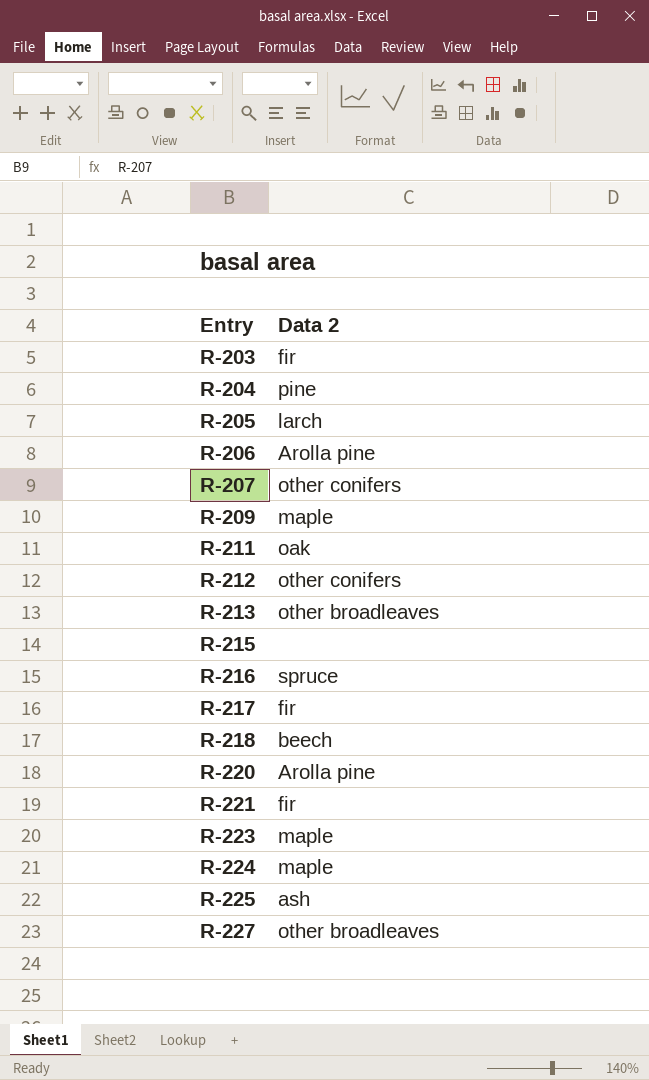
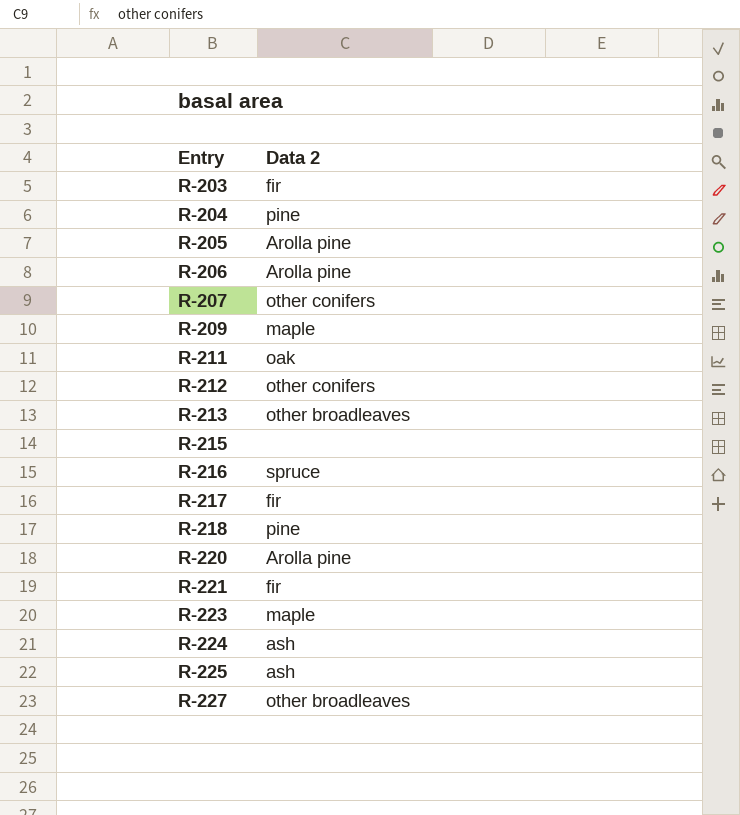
R-205 | Data 2: larch -> Arolla pine
R-218 | Data 2: beech -> pine
R-224 | Data 2: maple -> ash

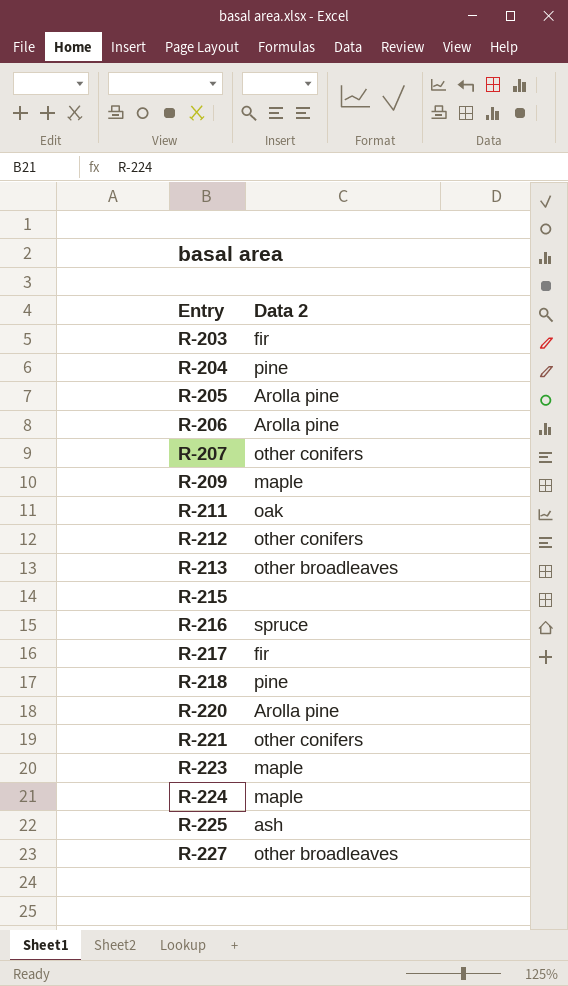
R-221 | Data 2: fir -> other conifers
R-224 | Data 2: ash -> maple

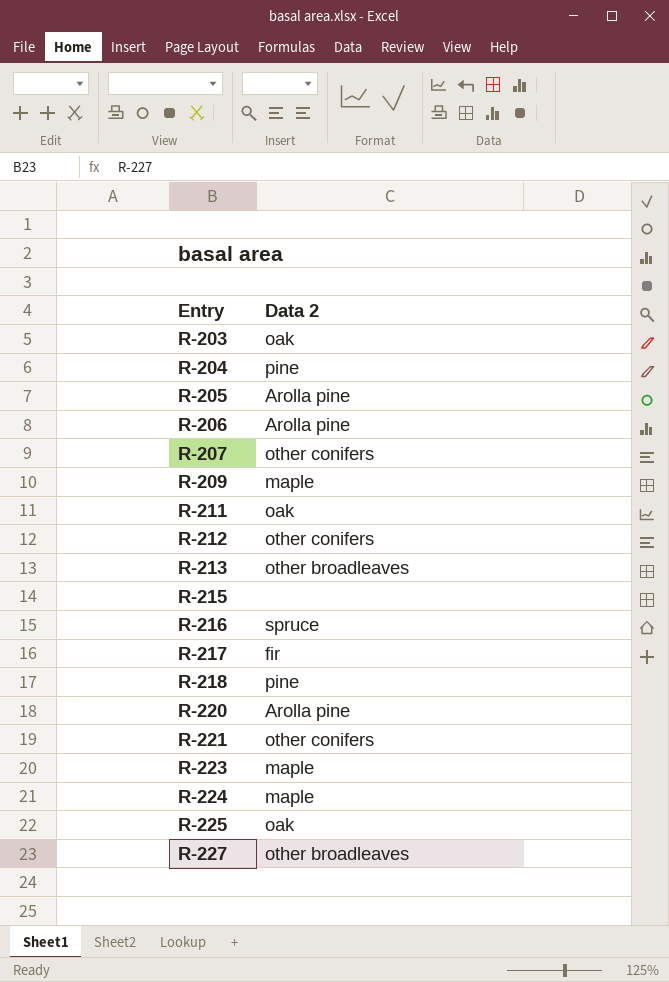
R-203 | Data 2: fir -> oak
R-225 | Data 2: ash -> oak

